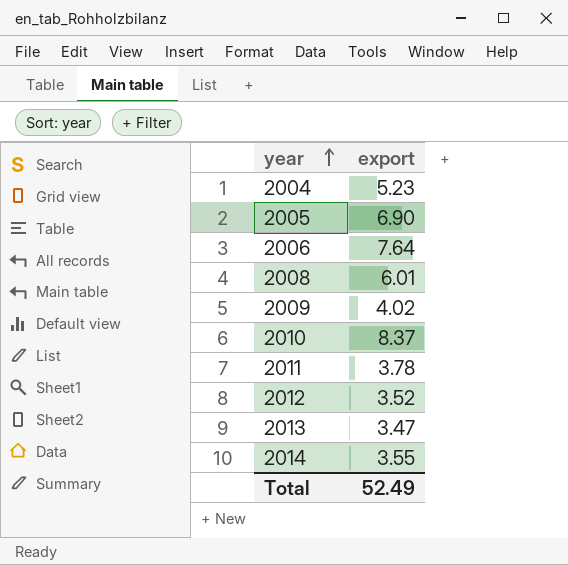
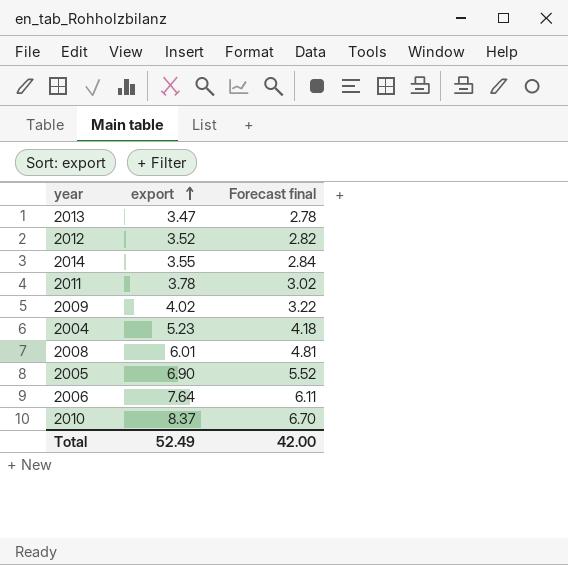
row order: year ascending -> export ascending
column Forecast final | formula: none -> [export] * 0.8

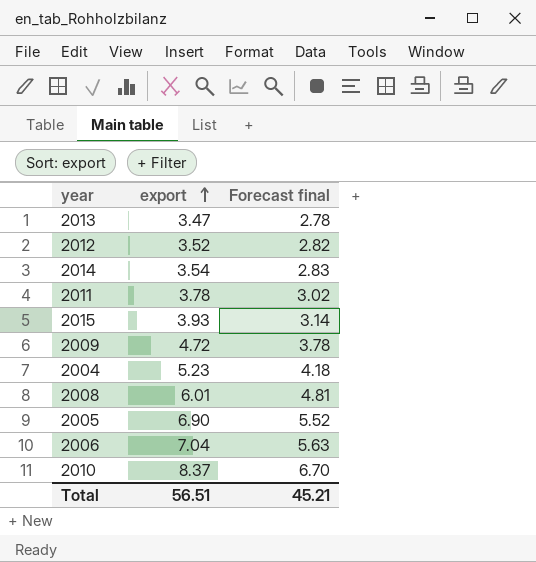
2014 | export: 3.55 -> 3.54
2014 | Forecast final: 2.84 -> 2.83
row 2015: none -> 3.93 | 3.14
2009 | export: 4.02 -> 4.72
2009 | Forecast final: 3.22 -> 3.78
2006 | export: 7.64 -> 7.04
2006 | Forecast final: 6.11 -> 5.63
Total | export: 52.49 -> 56.51
Total | Forecast final: 42.00 -> 45.21

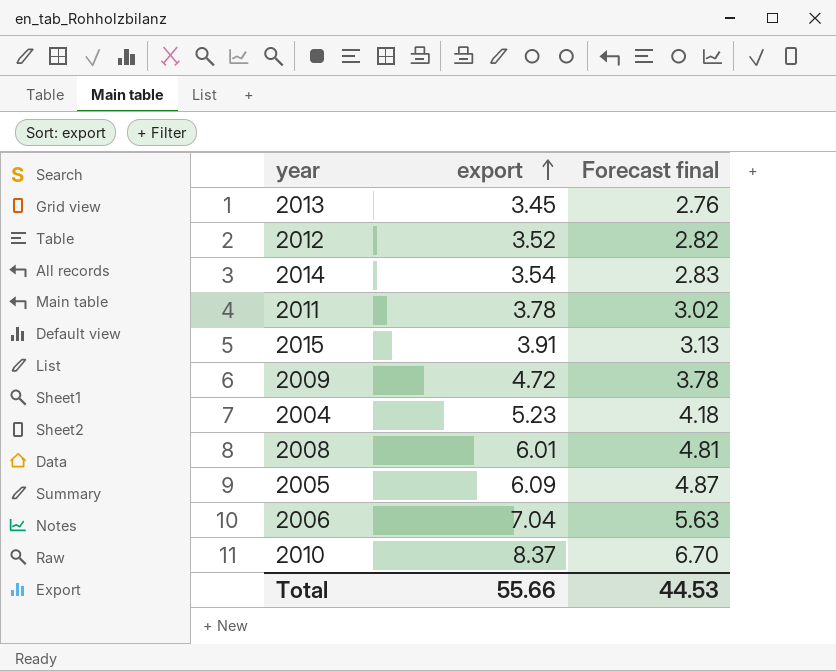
2013 | export: 3.47 -> 3.45
2013 | Forecast final: 2.78 -> 2.76
2015 | export: 3.93 -> 3.91
2015 | Forecast final: 3.14 -> 3.13
2005 | export: 6.90 -> 6.09
2005 | Forecast final: 5.52 -> 4.87
Total | export: 56.51 -> 55.66
Total | Forecast final: 45.21 -> 44.53

